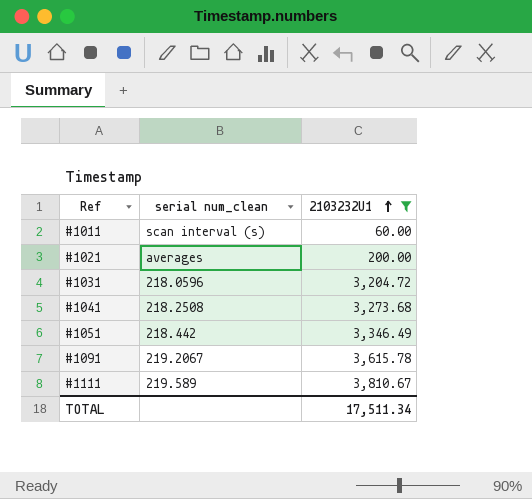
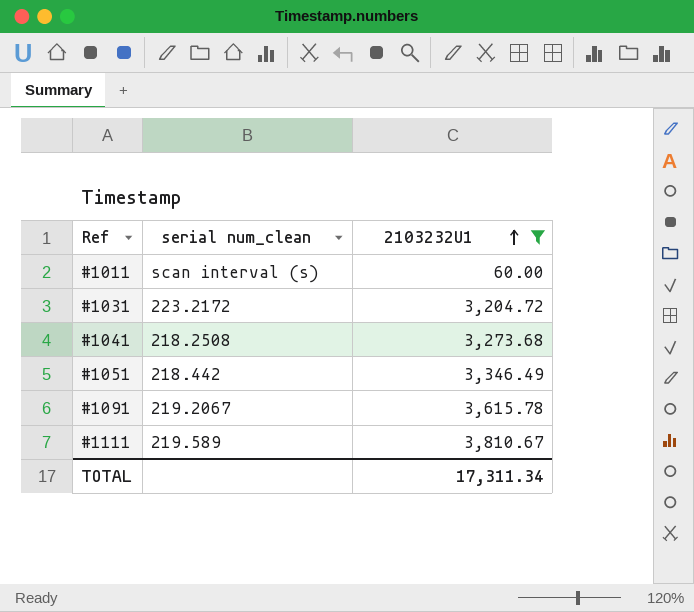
row #1021: averages | 200.00 -> none
#1031 | serial num_clean: 218.0596 -> 223.2172
TOTAL | 2103232U1: 17,511.34 -> 17,311.34

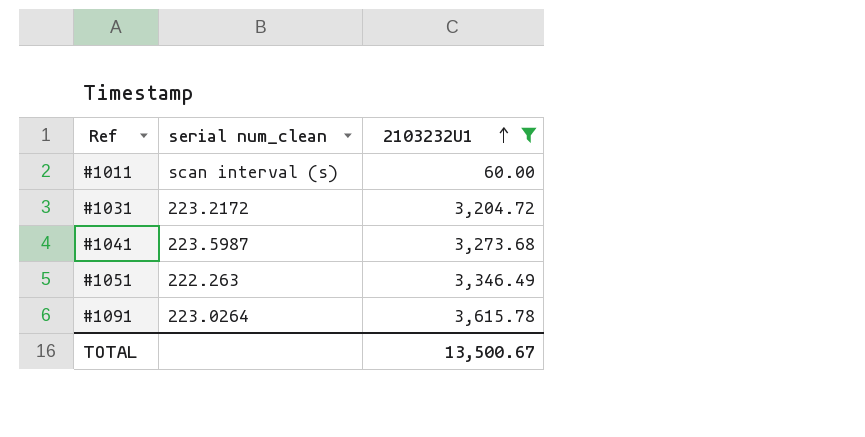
row #1111: 219.589 | 3,810.67 -> none
#1041 | serial num_clean: 218.2508 -> 223.5987
#1051 | serial num_clean: 218.442 -> 222.263
#1091 | serial num_clean: 219.2067 -> 223.0264
TOTAL | 2103232U1: 17,311.34 -> 13,500.67

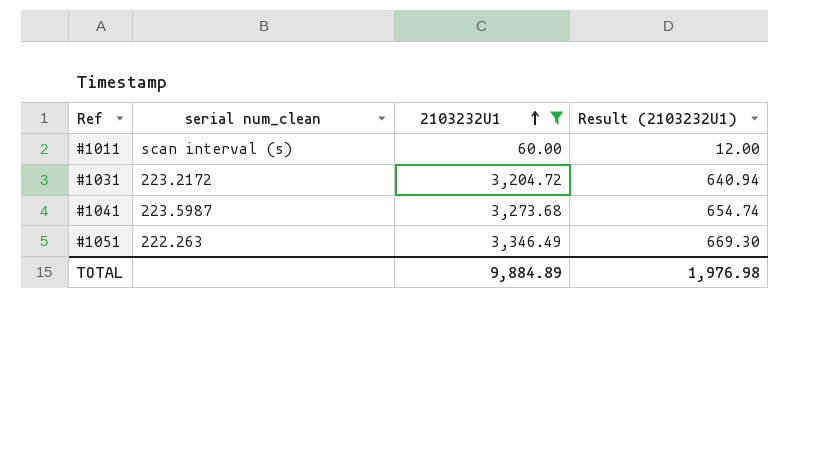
column Result (2103232U1) | formula: none -> [2103232U1] * 0.2
row #1091: 223.0264 | 3,615.78 -> none
TOTAL | 2103232U1: 13,500.67 -> 9,884.89

